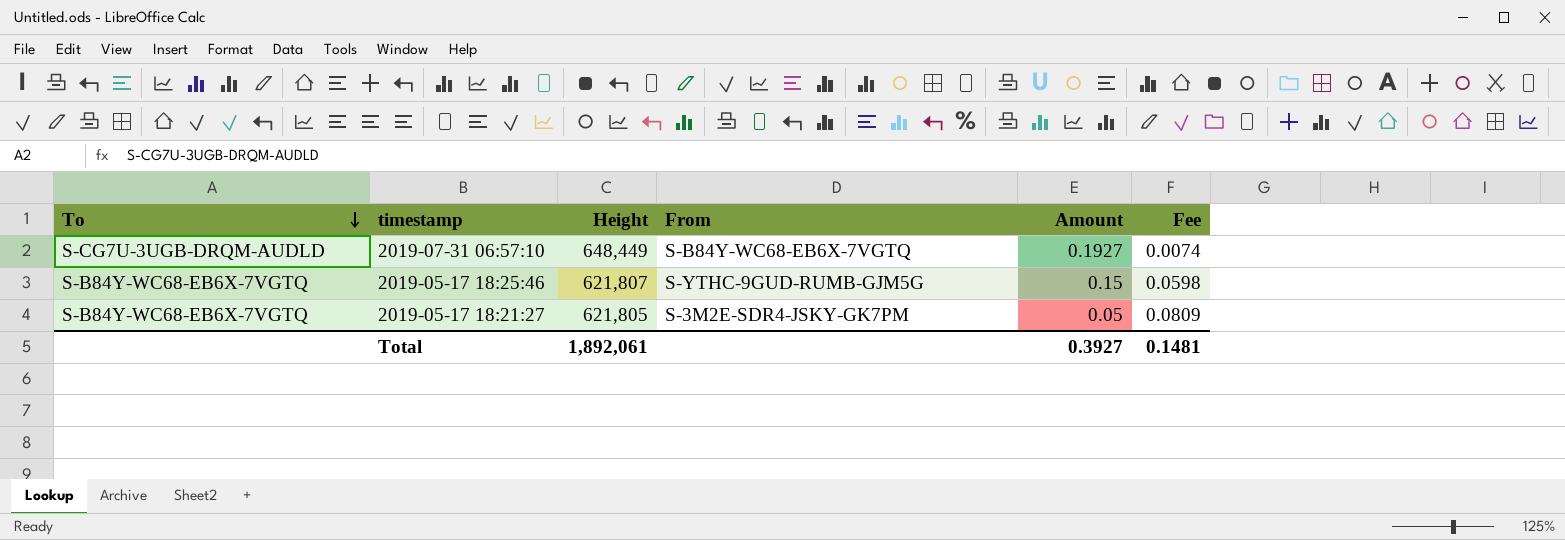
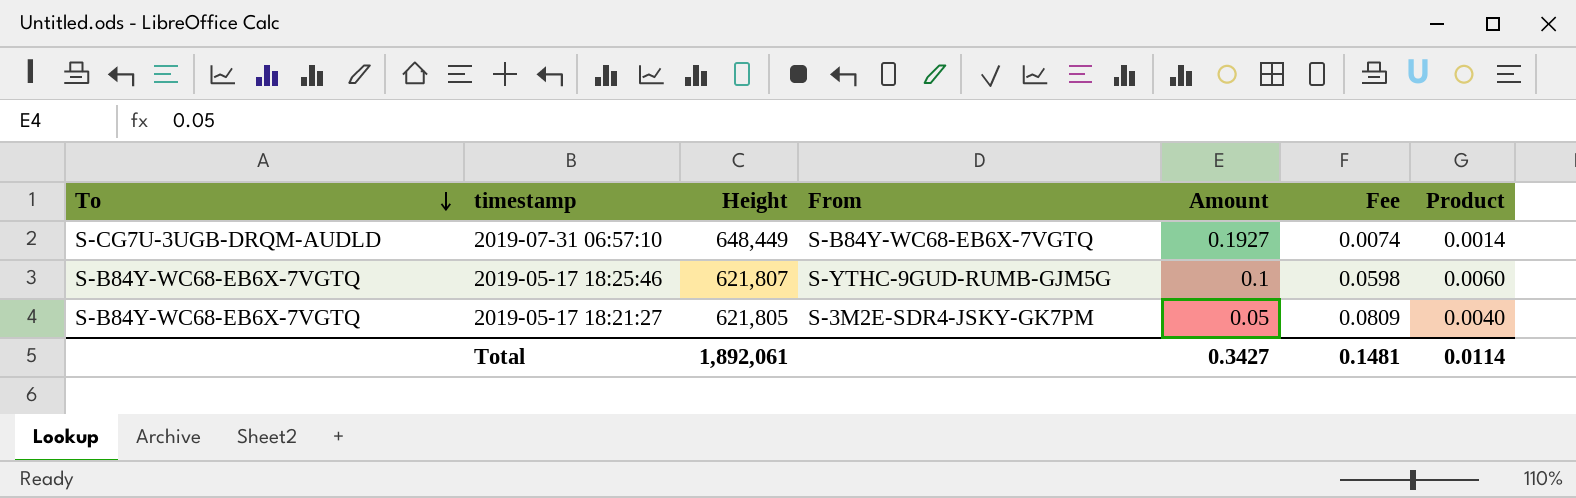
column Product | formula: none -> [Amount] * [Fee]
2019-05-17 18:25:46 | Amount: 0.15 -> 0.1
Total | Amount: 0.3927 -> 0.3427

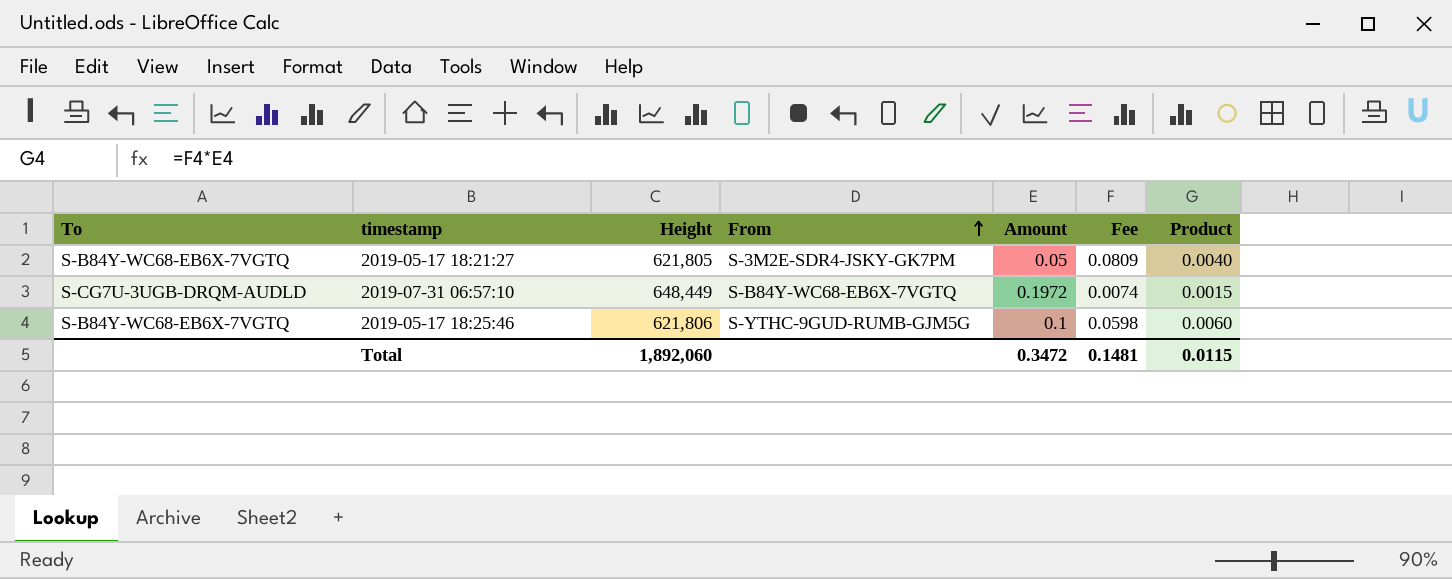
row order: To descending -> From ascending
2019-07-31 06:57:10 | Amount: 0.1927 -> 0.1972
2019-07-31 06:57:10 | Product: 0.0014 -> 0.0015
2019-05-17 18:25:46 | Height: 621,807 -> 621,806
Total | Height: 1,892,061 -> 1,892,060
Total | Amount: 0.3427 -> 0.3472
Total | Product: 0.0114 -> 0.0115

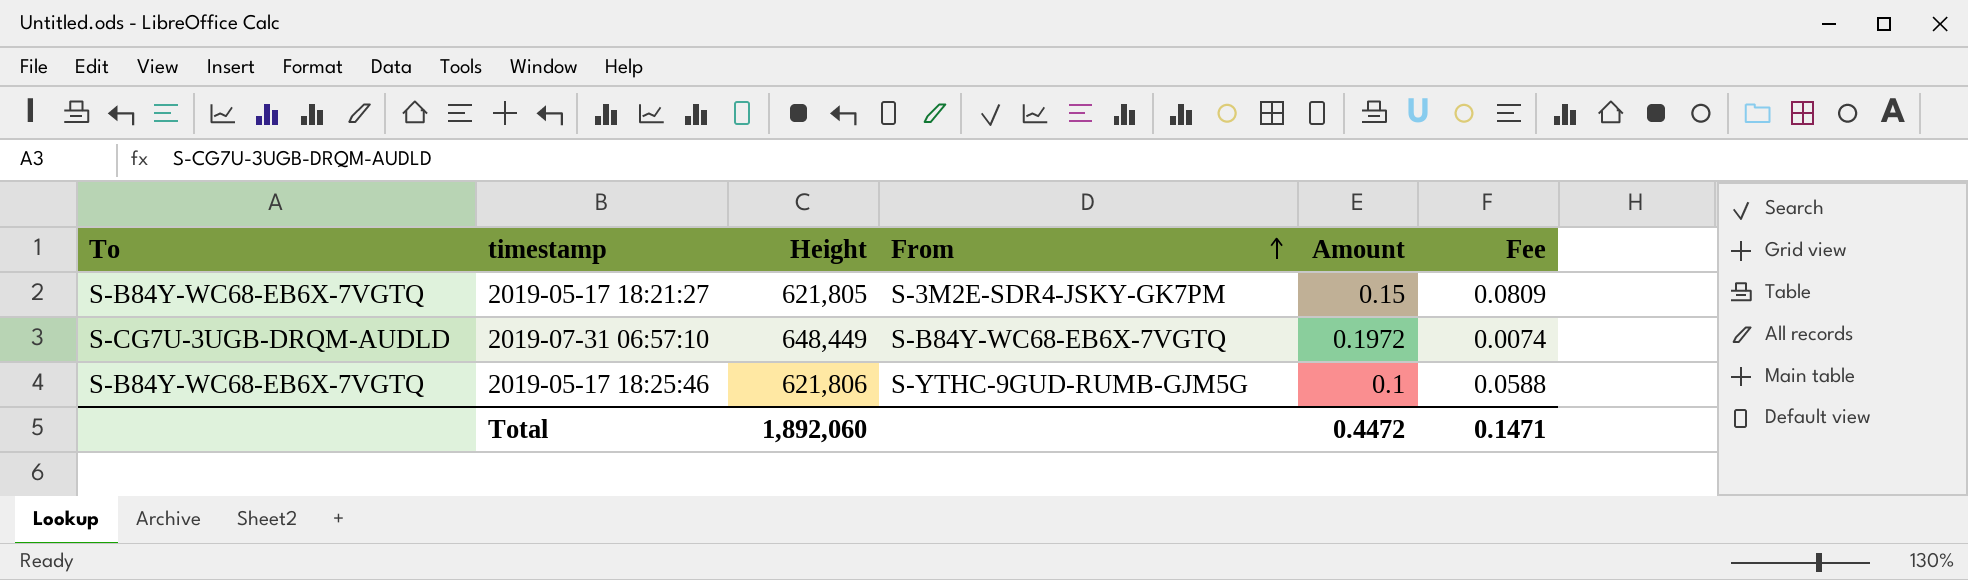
column Product | formula: [Amount] * [Fee] -> none
2019-05-17 18:21:27 | Amount: 0.05 -> 0.15
2019-05-17 18:25:46 | Fee: 0.0598 -> 0.0588
Total | Amount: 0.3472 -> 0.4472
Total | Fee: 0.1481 -> 0.1471

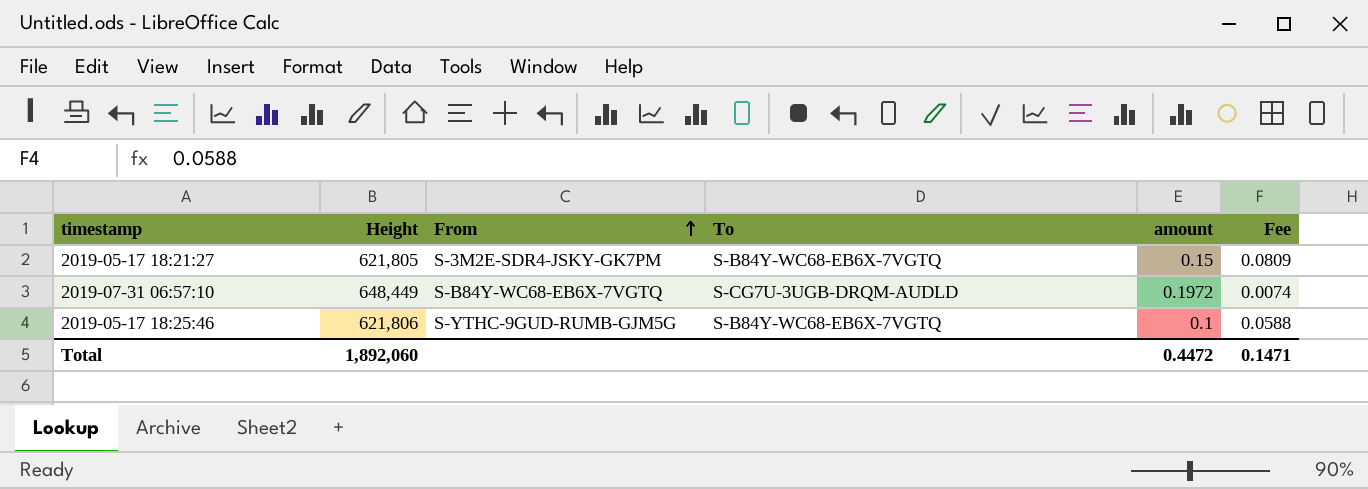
column To | position: 1 -> 4
column name: Amount -> amount

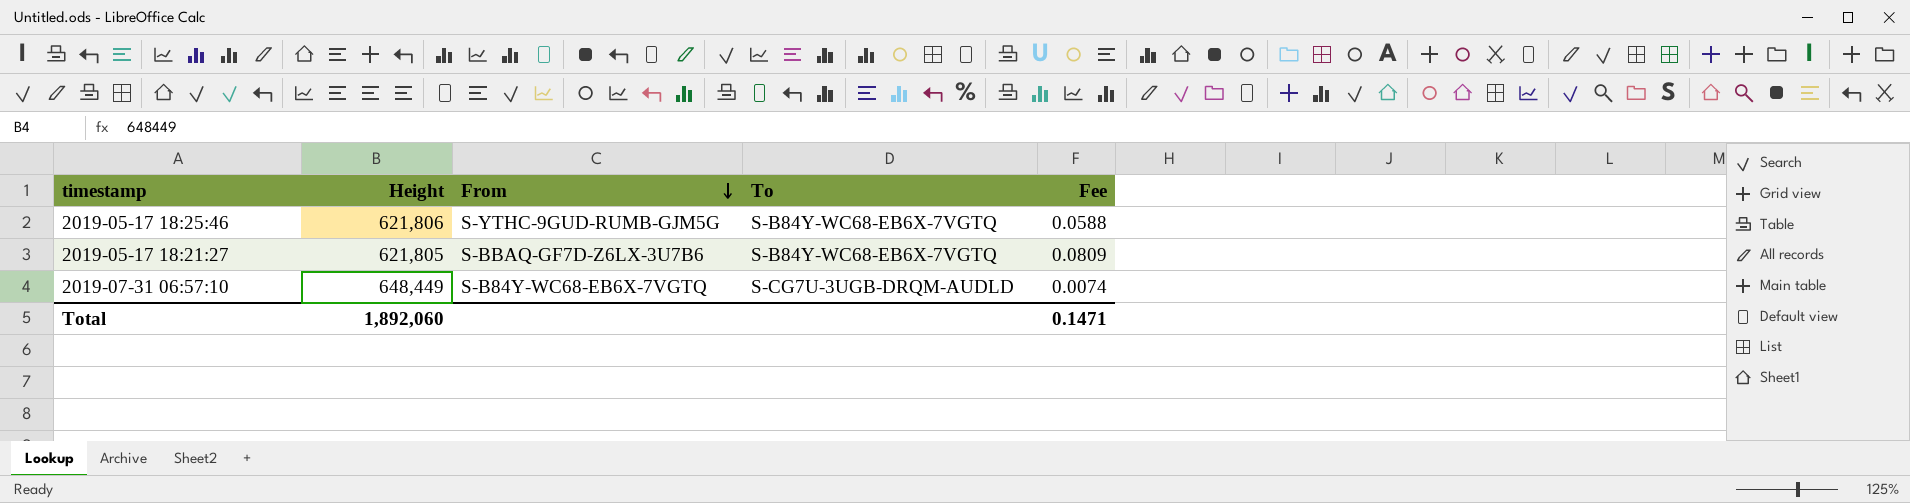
row order: From ascending -> From descending
column amount | position: 5 -> none
2019-05-17 18:21:27 | From: S-3M2E-SDR4-JSKY-GK7PM -> S-BBAQ-GF7D-Z6LX-3U7B6

